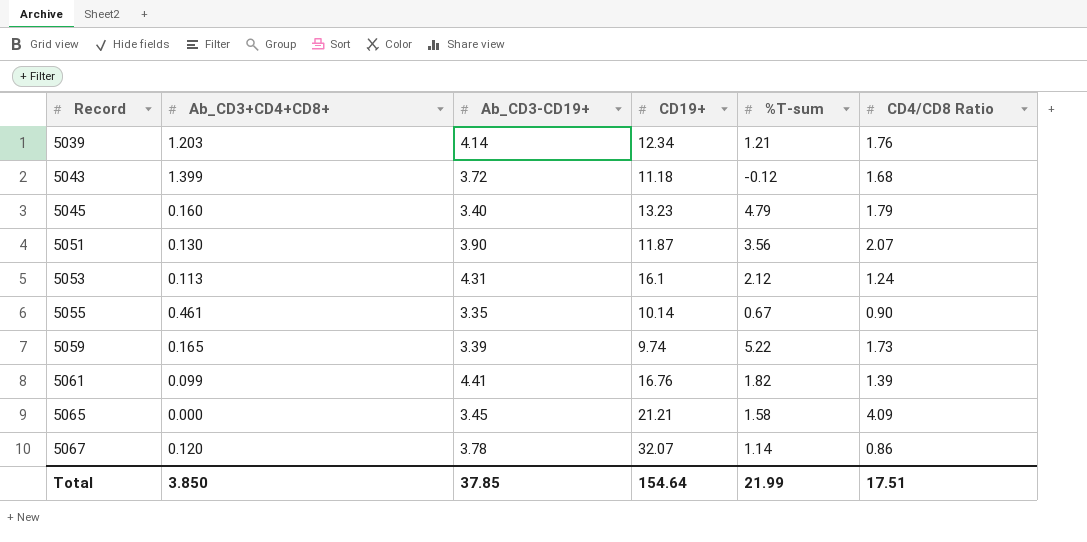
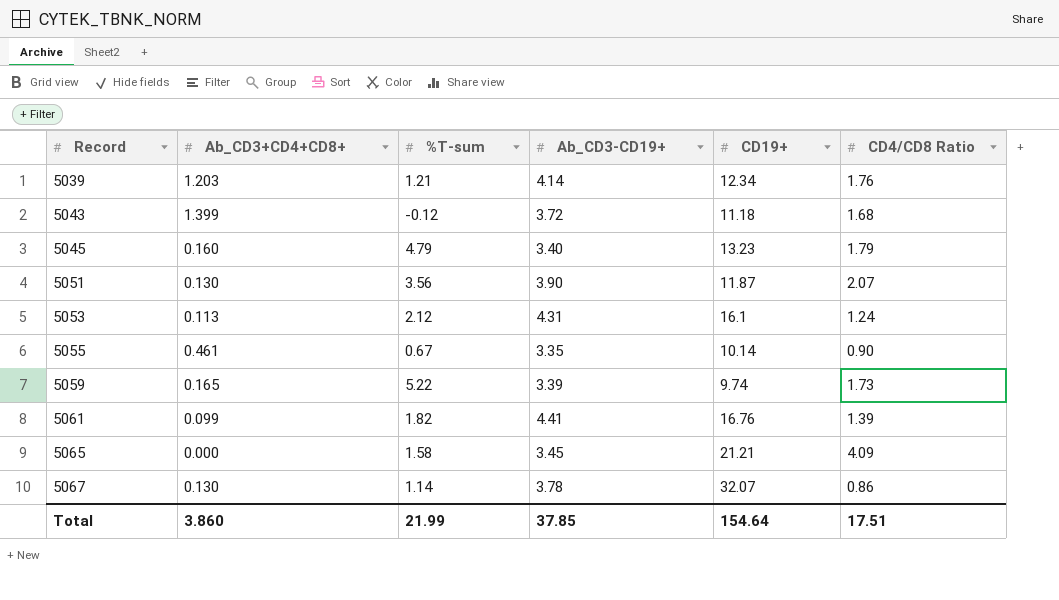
column %T-sum | position: 5 -> 3
5067 | Ab_CD3+CD4+CD8+: 0.120 -> 0.130
Total | Ab_CD3+CD4+CD8+: 3.850 -> 3.860

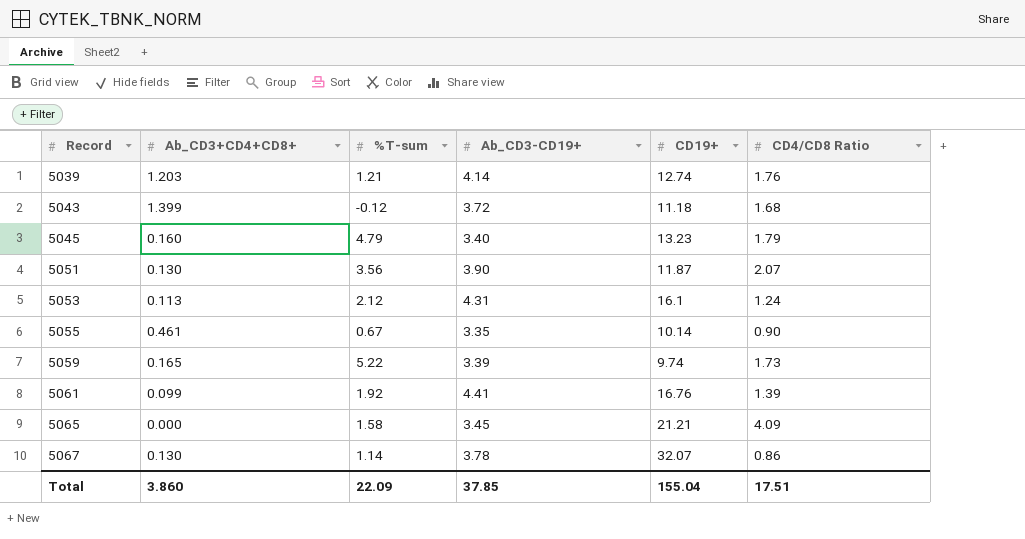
5039 | CD19+: 12.34 -> 12.74
5061 | %T-sum: 1.82 -> 1.92
Total | %T-sum: 21.99 -> 22.09
Total | CD19+: 154.64 -> 155.04

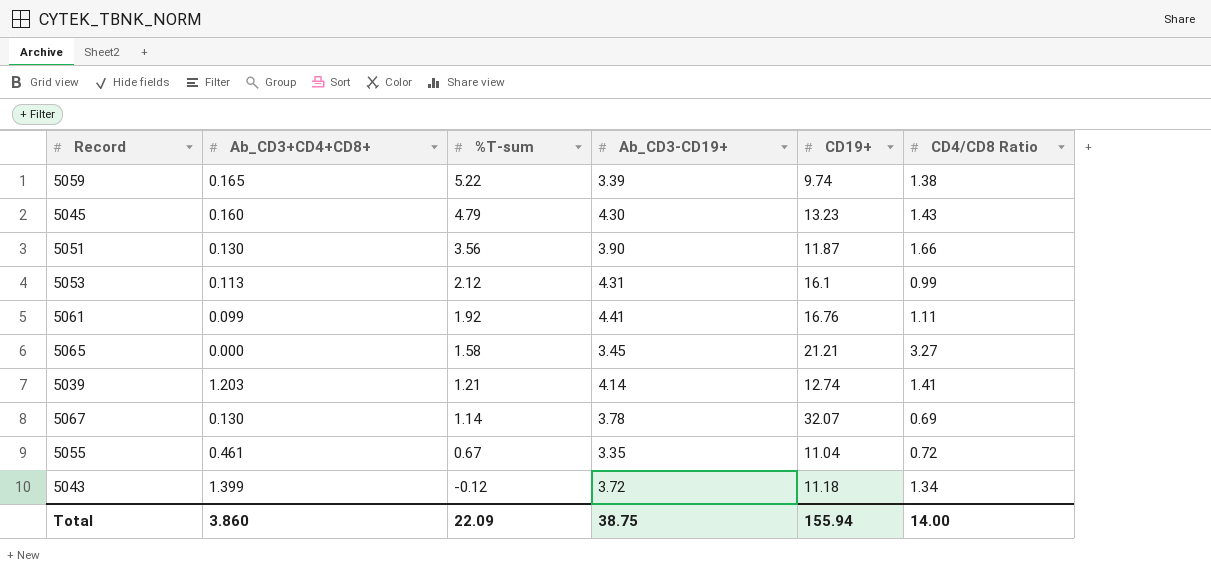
row order: Record ascending -> %T-sum descending
5059 | CD4/CD8 Ratio: 1.73 -> 1.38
5045 | Ab_CD3-CD19+: 3.40 -> 4.30
5045 | CD4/CD8 Ratio: 1.79 -> 1.43
5051 | CD4/CD8 Ratio: 2.07 -> 1.66
5053 | CD4/CD8 Ratio: 1.24 -> 0.99
5061 | CD4/CD8 Ratio: 1.39 -> 1.11
5065 | CD4/CD8 Ratio: 4.09 -> 3.27
5039 | CD4/CD8 Ratio: 1.76 -> 1.41
5067 | CD4/CD8 Ratio: 0.86 -> 0.69
5055 | CD19+: 10.14 -> 11.04
5055 | CD4/CD8 Ratio: 0.90 -> 0.72
5043 | CD4/CD8 Ratio: 1.68 -> 1.34
Total | Ab_CD3-CD19+: 37.85 -> 38.75
Total | CD19+: 155.04 -> 155.94
Total | CD4/CD8 Ratio: 17.51 -> 14.00

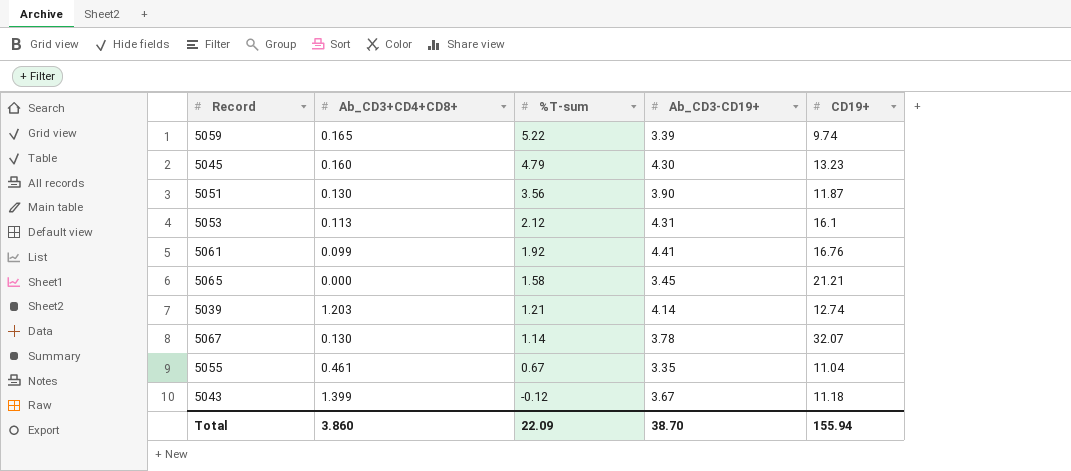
column CD4/CD8 Ratio | position: 6 -> none
5043 | Ab_CD3-CD19+: 3.72 -> 3.67
Total | Ab_CD3-CD19+: 38.75 -> 38.70

